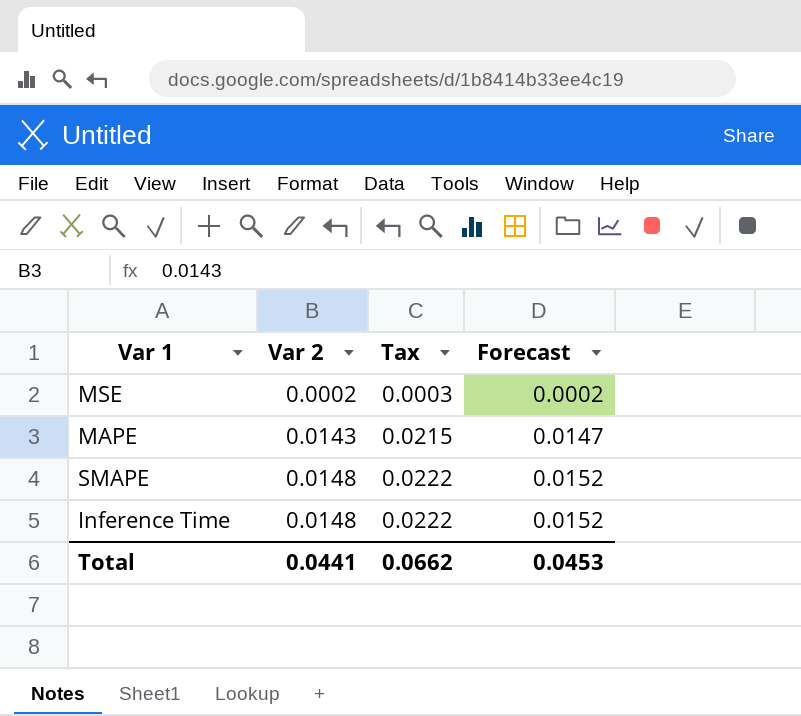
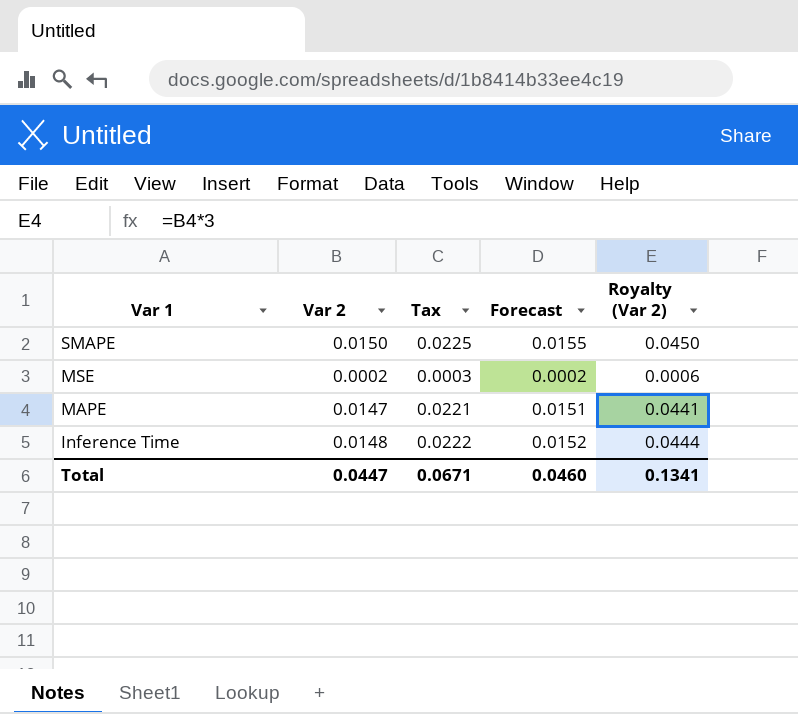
row order: Var 2 ascending -> Var 1 descending
column Royalty (Var 2) | formula: none -> [Var 2] * 3
SMAPE | Var 2: 0.0148 -> 0.0150
SMAPE | Tax: 0.0222 -> 0.0225
SMAPE | Forecast: 0.0152 -> 0.0155
MAPE | Var 2: 0.0143 -> 0.0147
MAPE | Tax: 0.0215 -> 0.0221
MAPE | Forecast: 0.0147 -> 0.0151
Total | Var 2: 0.0441 -> 0.0447
Total | Tax: 0.0662 -> 0.0671
Total | Forecast: 0.0453 -> 0.0460

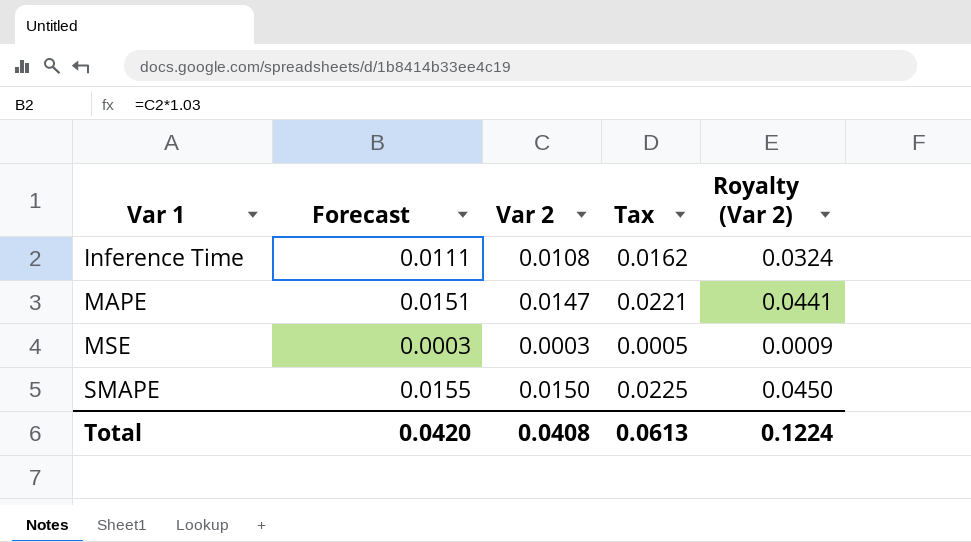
row order: Var 1 descending -> Var 1 ascending
column Forecast | position: 4 -> 2
Inference Time | Forecast: 0.0152 -> 0.0111
Inference Time | Var 2: 0.0148 -> 0.0108
Inference Time | Tax: 0.0222 -> 0.0162
Inference Time | Royalty (Var 2): 0.0444 -> 0.0324
MSE | Forecast: 0.0002 -> 0.0003
MSE | Var 2: 0.0002 -> 0.0003
MSE | Tax: 0.0003 -> 0.0005
MSE | Royalty (Var 2): 0.0006 -> 0.0009
Total | Forecast: 0.0460 -> 0.0420
Total | Var 2: 0.0447 -> 0.0408
Total | Tax: 0.0671 -> 0.0613
Total | Royalty (Var 2): 0.1341 -> 0.1224

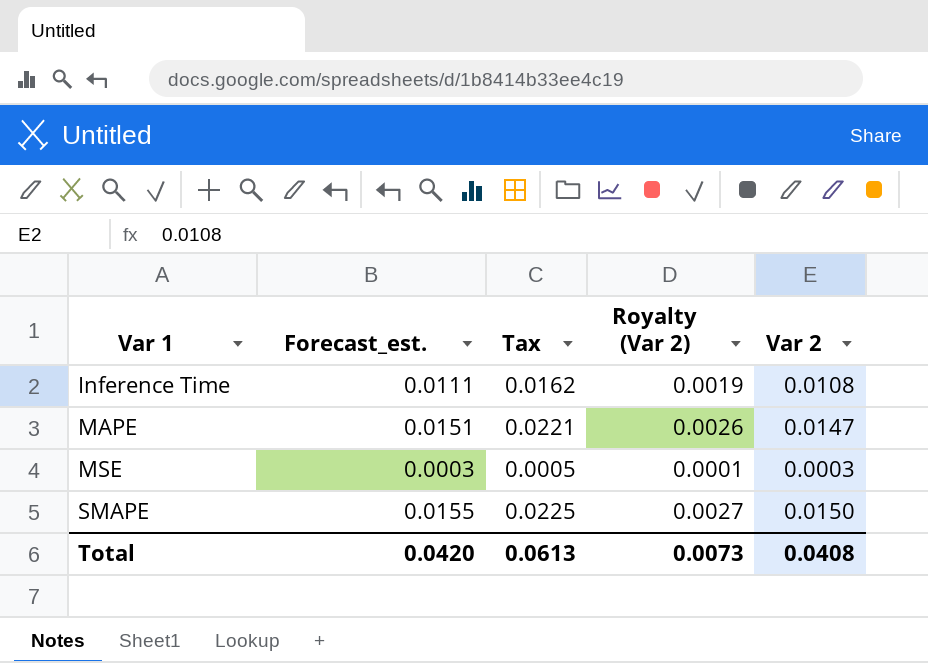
column name: Forecast -> Forecast_est.
column Royalty (Var 2) | formula: [Var 2] * 3 -> [Var 2] * 0.18
column Var 2 | position: 3 -> 5
Total | Royalty (Var 2): 0.1224 -> 0.0073

